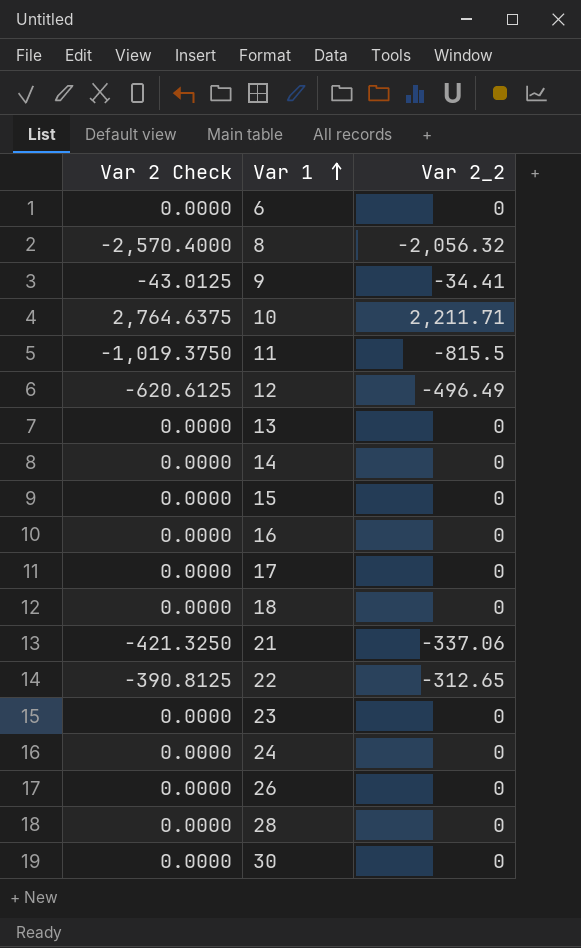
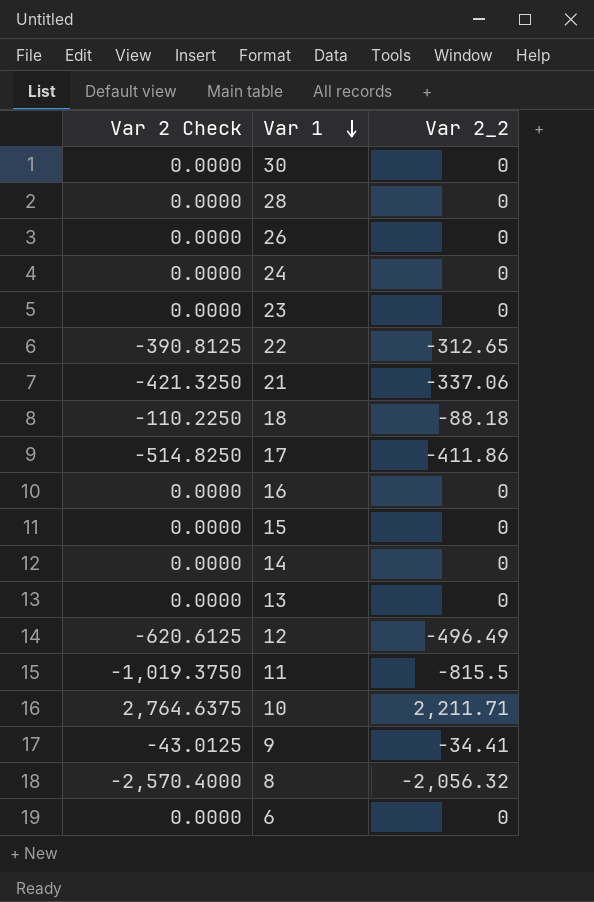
row order: Var 1 ascending -> Var 1 descending
18 | Var 2 Check: 0.0000 -> -110.2250
18 | Var 2_2: 0 -> -88.18
17 | Var 2 Check: 0.0000 -> -514.8250
17 | Var 2_2: 0 -> -411.86

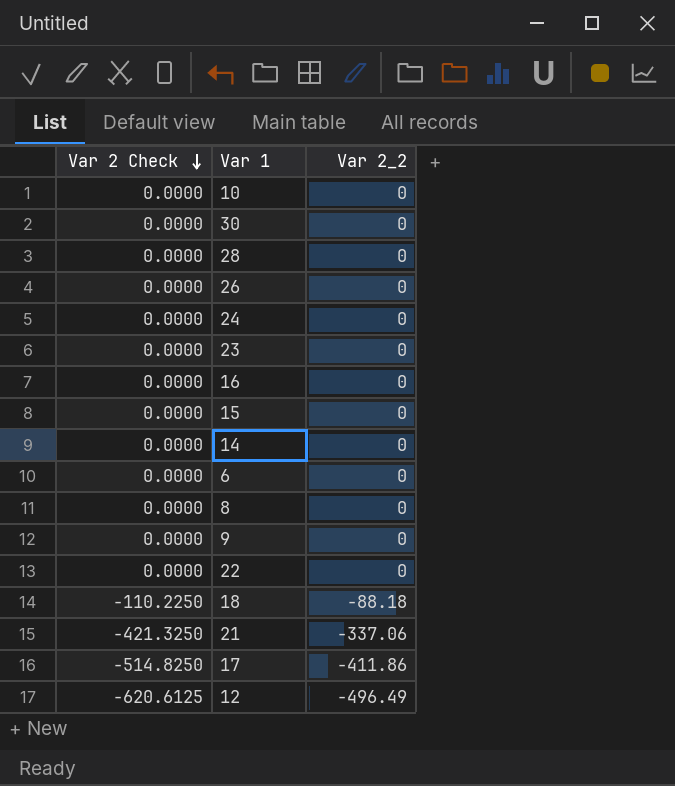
row order: Var 1 descending -> Var 2 Check descending
row 13: 0.0000 | 0 -> none
row 11: -1,019.3750 | -815.5 -> none
10 | Var 2 Check: 2,764.6375 -> 0.0000
10 | Var 2_2: 2,211.71 -> 0
8 | Var 2 Check: -2,570.4000 -> 0.0000
8 | Var 2_2: -2,056.32 -> 0
9 | Var 2 Check: -43.0125 -> 0.0000
9 | Var 2_2: -34.41 -> 0
22 | Var 2 Check: -390.8125 -> 0.0000
22 | Var 2_2: -312.65 -> 0

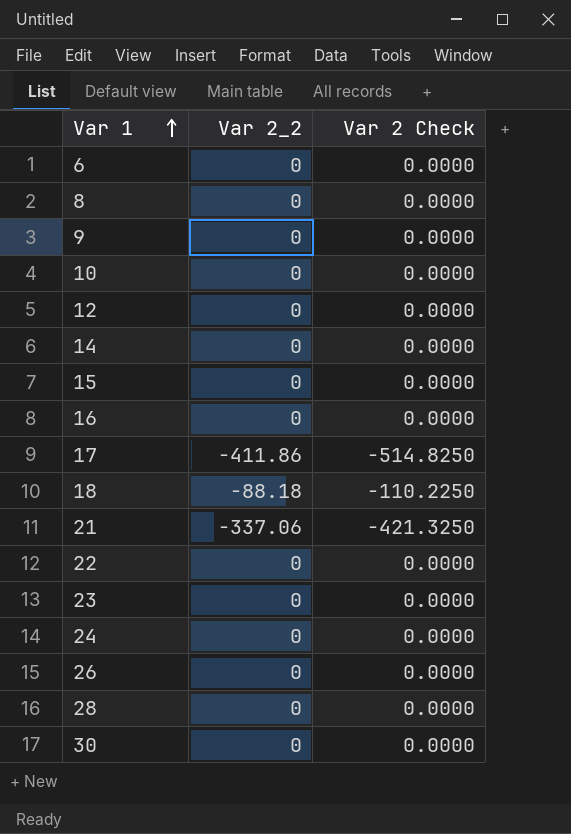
row order: Var 2 Check descending -> Var 1 ascending
column Var 2 Check | position: 1 -> 3
12 | Var 2_2: -496.49 -> 0
12 | Var 2 Check: -620.6125 -> 0.0000

